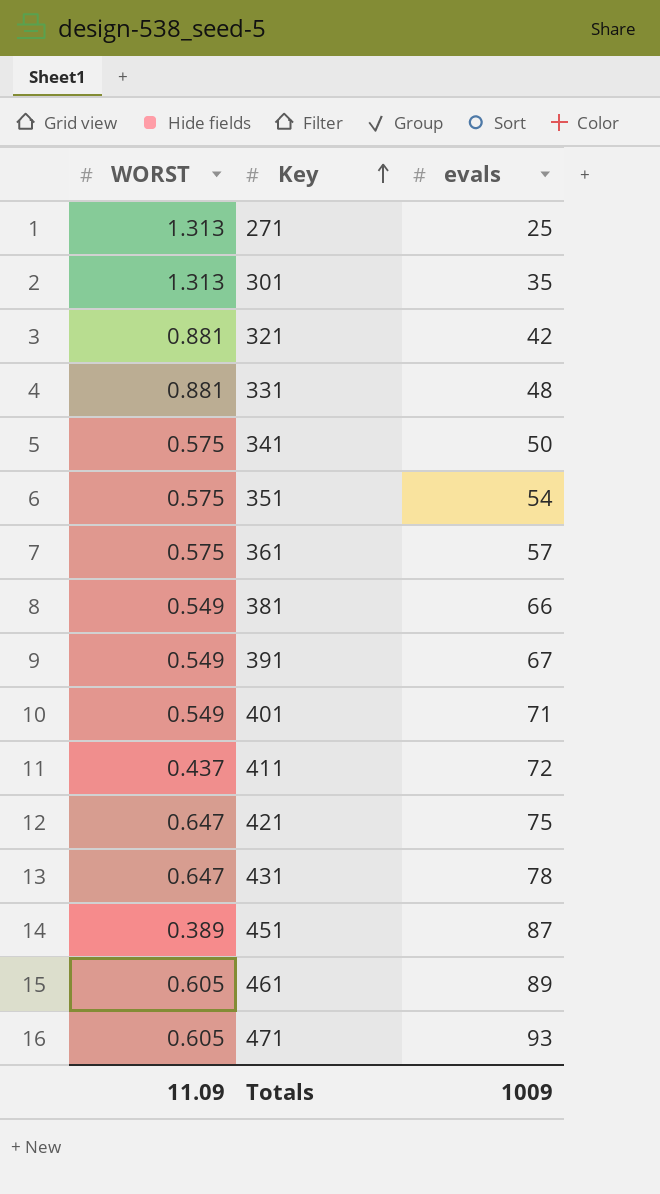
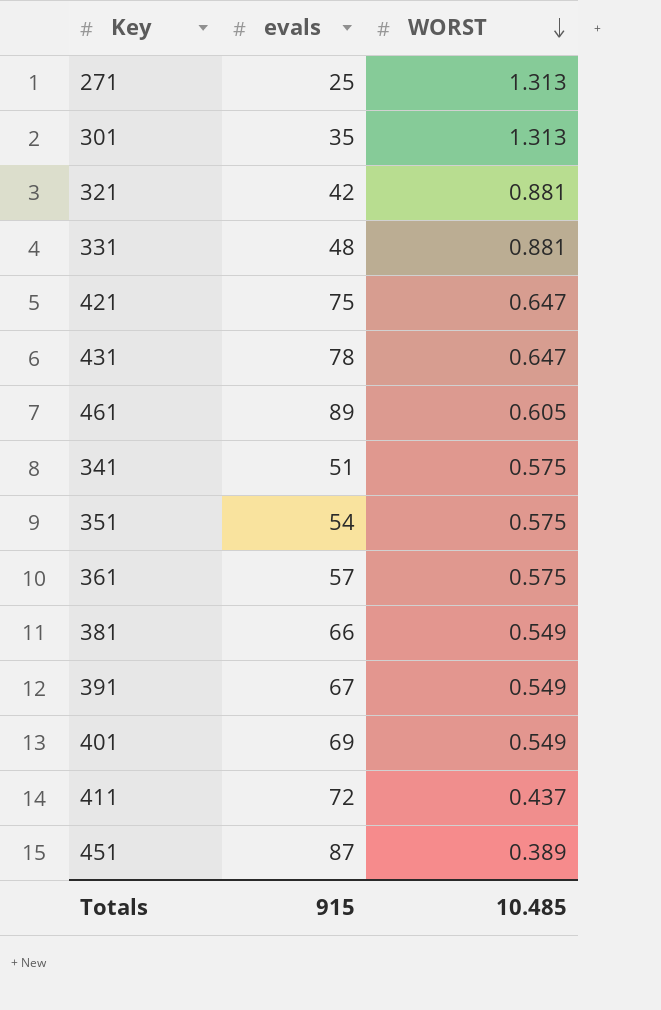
row order: Key ascending -> WORST descending
column WORST | position: 1 -> 3
row 471: 0.605 | 93 -> none
341 | evals: 50 -> 51
401 | evals: 71 -> 69
Totals | evals: 1009 -> 915
Totals | WORST: 11.09 -> 10.485

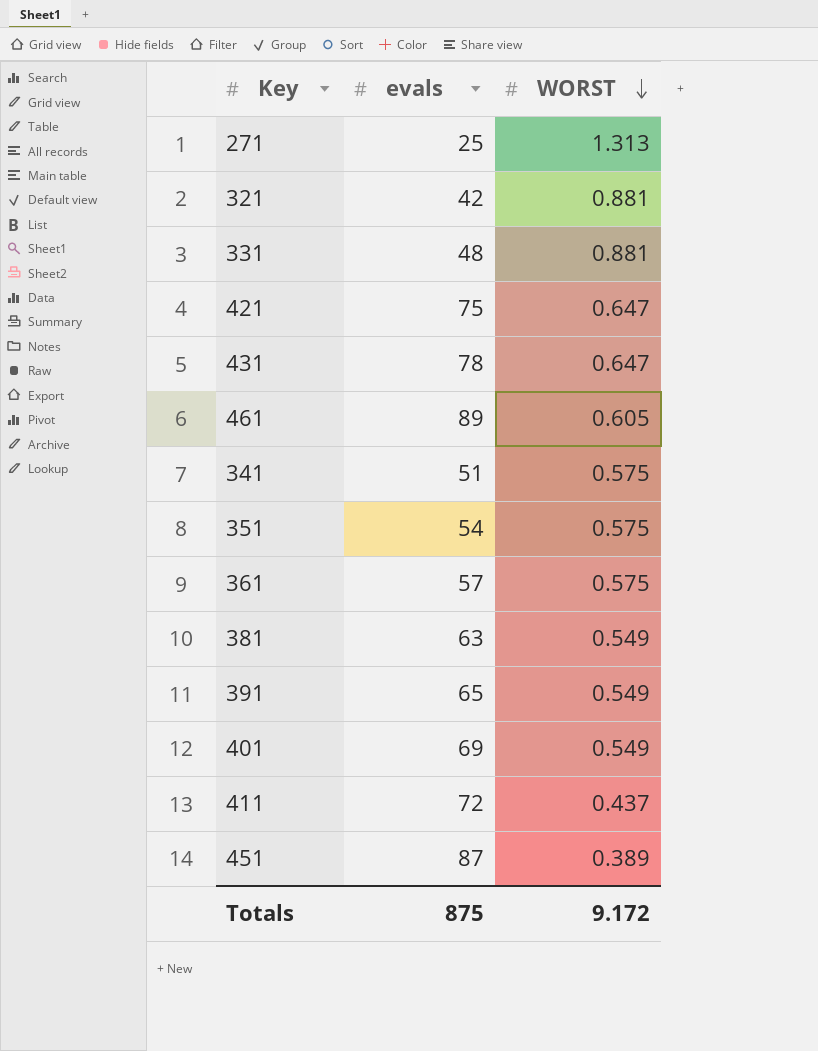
row 301: 35 | 1.313 -> none
381 | evals: 66 -> 63
391 | evals: 67 -> 65
Totals | evals: 915 -> 875
Totals | WORST: 10.485 -> 9.172

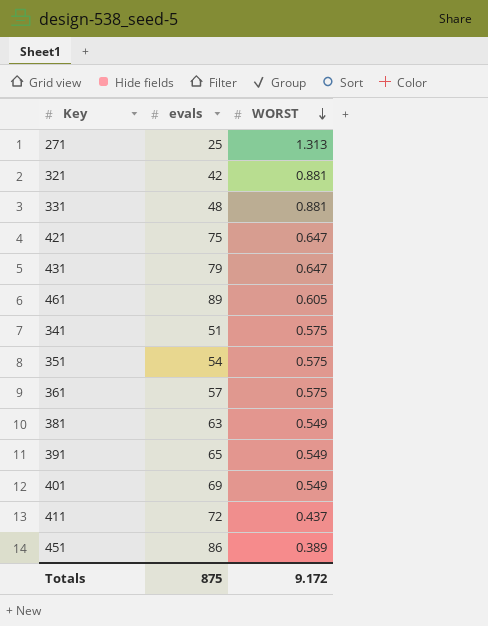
431 | evals: 78 -> 79
451 | evals: 87 -> 86

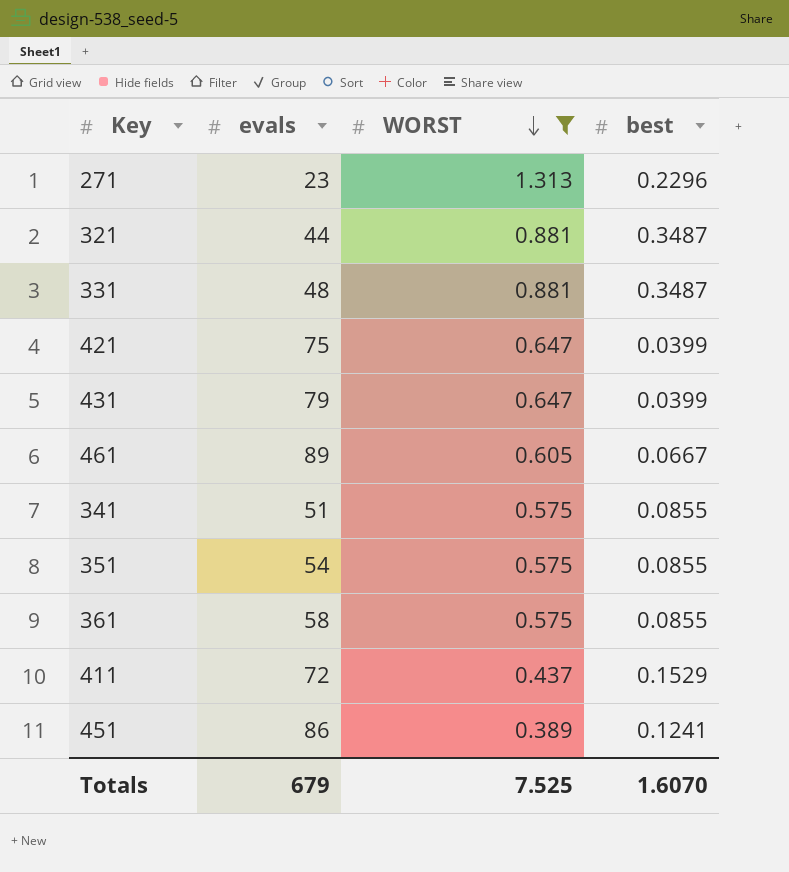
filter: none -> WORST != 0.549
column best | position: none -> 4
271 | evals: 25 -> 23
321 | evals: 42 -> 44
361 | evals: 57 -> 58
Totals | evals: 875 -> 679
Totals | WORST: 9.172 -> 7.525

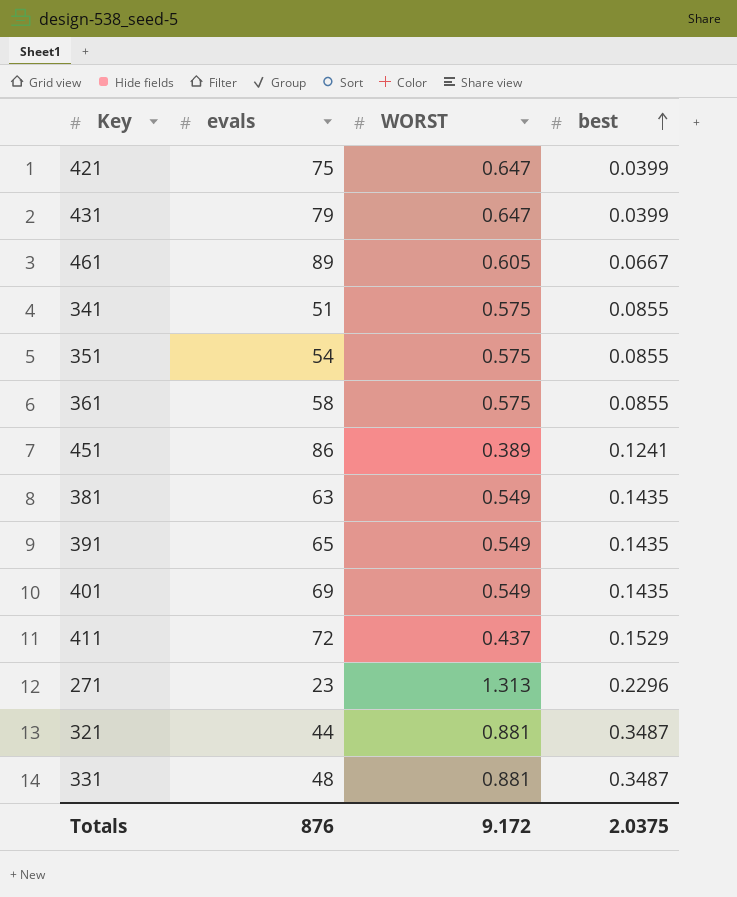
filter: WORST != 0.549 -> none
row order: WORST descending -> best ascending
Totals | evals: 679 -> 876
Totals | WORST: 7.525 -> 9.172
Totals | best: 1.6070 -> 2.0375

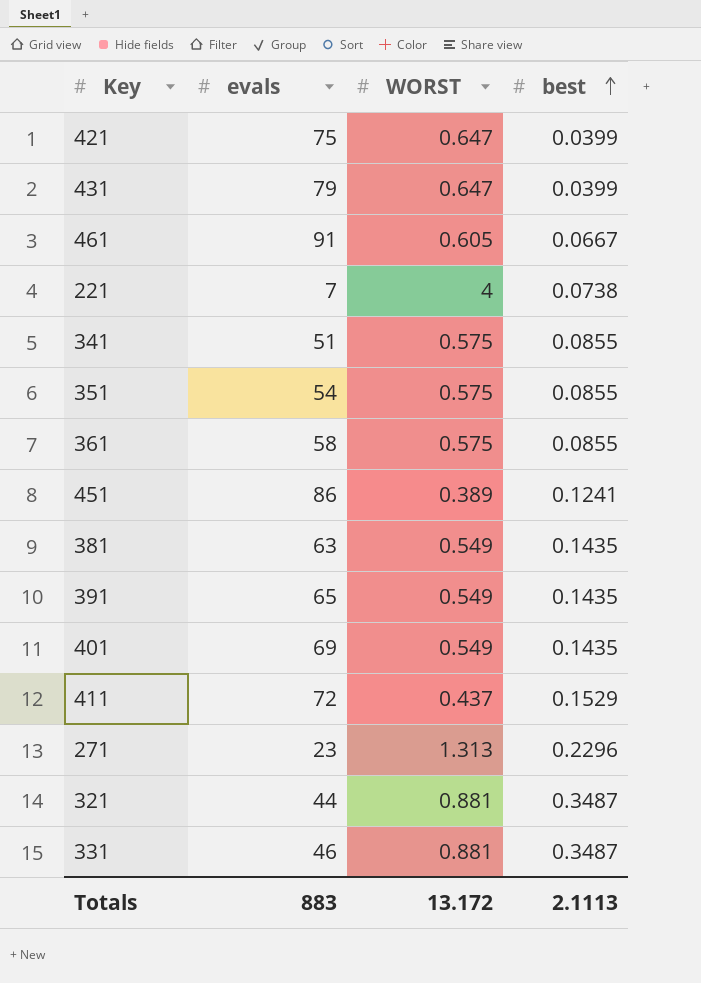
461 | evals: 89 -> 91
row 221: none -> 7 | 4 | 0.0738
331 | evals: 48 -> 46
Totals | evals: 876 -> 883
Totals | WORST: 9.172 -> 13.172
Totals | best: 2.0375 -> 2.1113

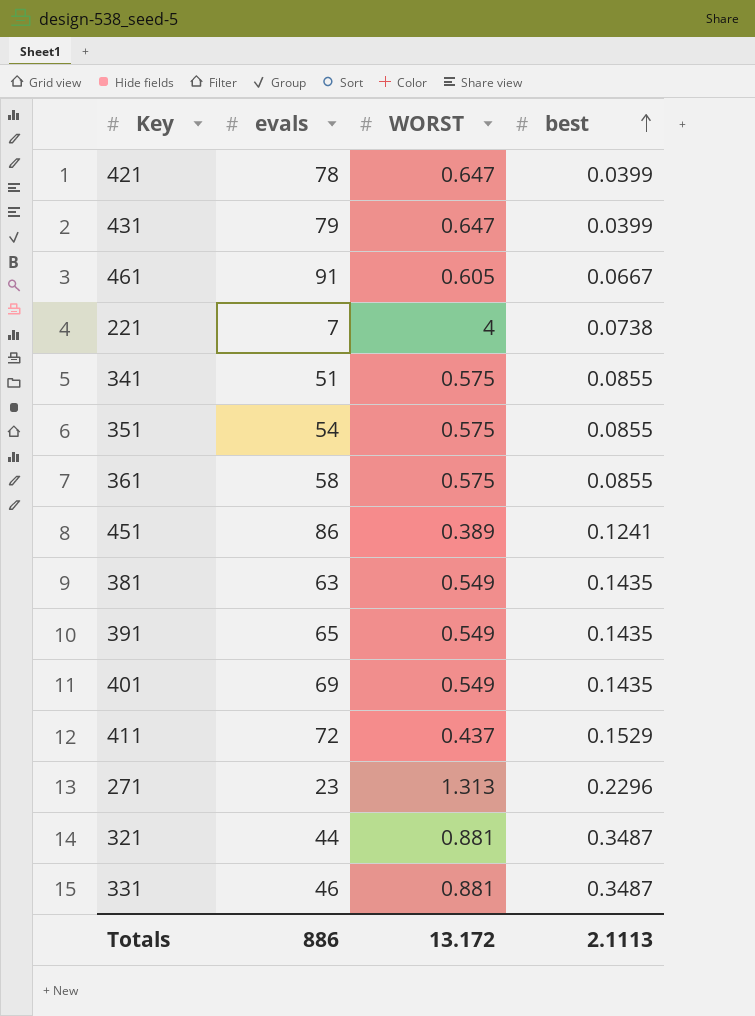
421 | evals: 75 -> 78
Totals | evals: 883 -> 886

